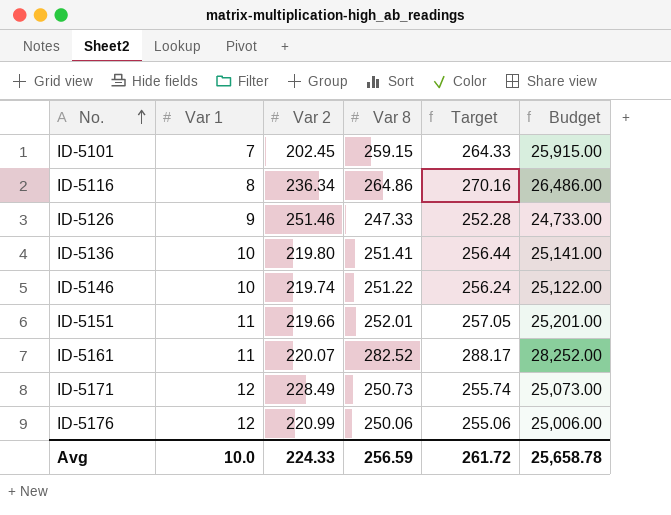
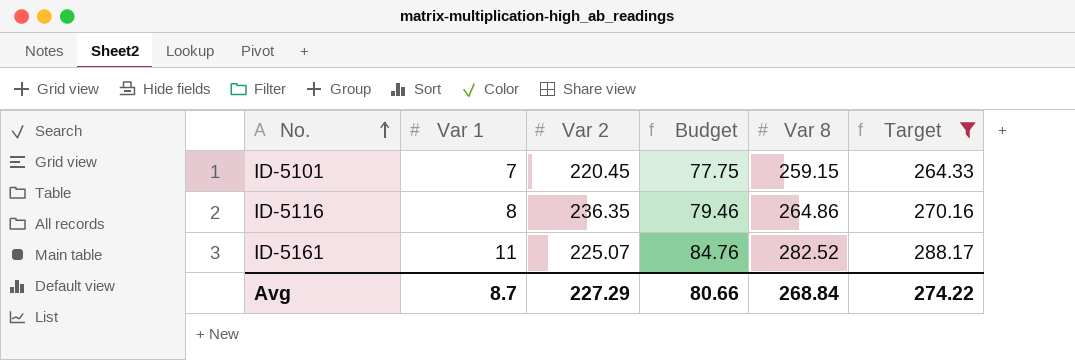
filter: none -> Target >= 264.33
column Budget | formula: [Var 8] * 100 -> [Var 8] * 0.3
column Budget | position: 6 -> 4
ID-5101 | Var 2: 202.45 -> 220.45
ID-5116 | Var 2: 236.34 -> 236.35
ID-5161 | Var 2: 220.07 -> 225.07
Avg | Var 1: 10.0 -> 8.7
Avg | Var 2: 224.33 -> 227.29
Avg | Budget: 25,658.78 -> 80.66
Avg | Var 8: 256.59 -> 268.84
Avg | Target: 261.72 -> 274.22

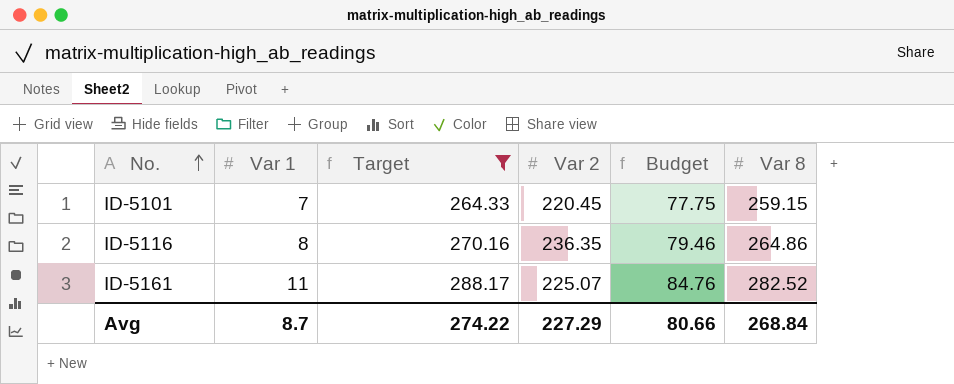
column Target | position: 6 -> 3

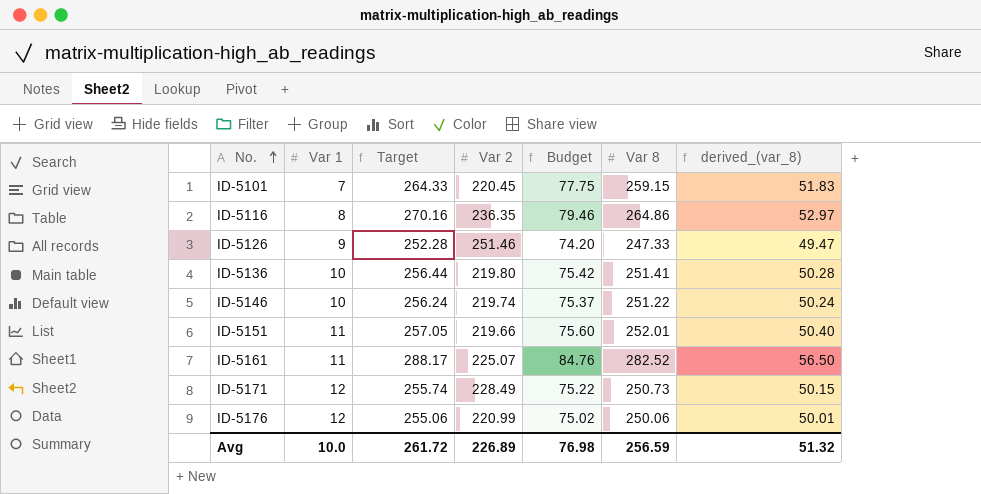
filter: Target >= 264.33 -> none
column derived_(var_8) | formula: none -> [Var 8] * 0.2
Avg | Var 1: 8.7 -> 10.0
Avg | Target: 274.22 -> 261.72
Avg | Var 2: 227.29 -> 226.89
Avg | Budget: 80.66 -> 76.98
Avg | Var 8: 268.84 -> 256.59

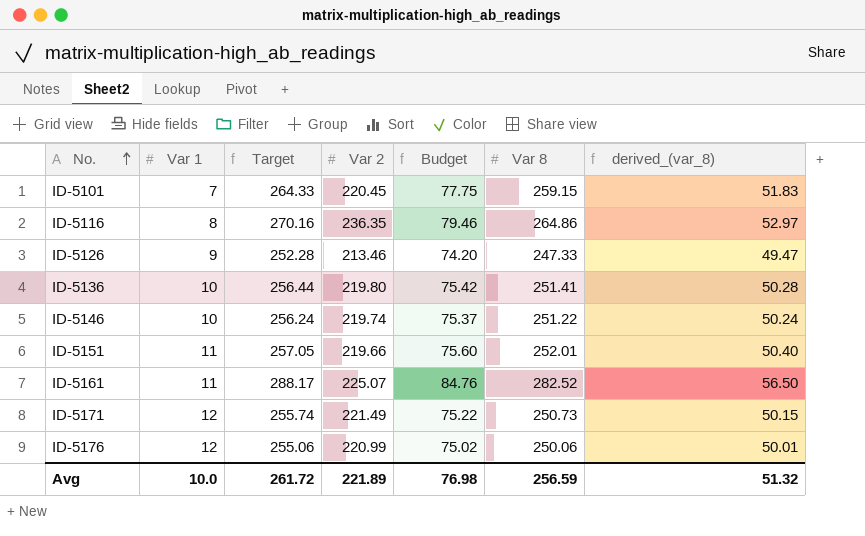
ID-5126 | Var 2: 251.46 -> 213.46
ID-5171 | Var 2: 228.49 -> 221.49
Avg | Var 2: 226.89 -> 221.89

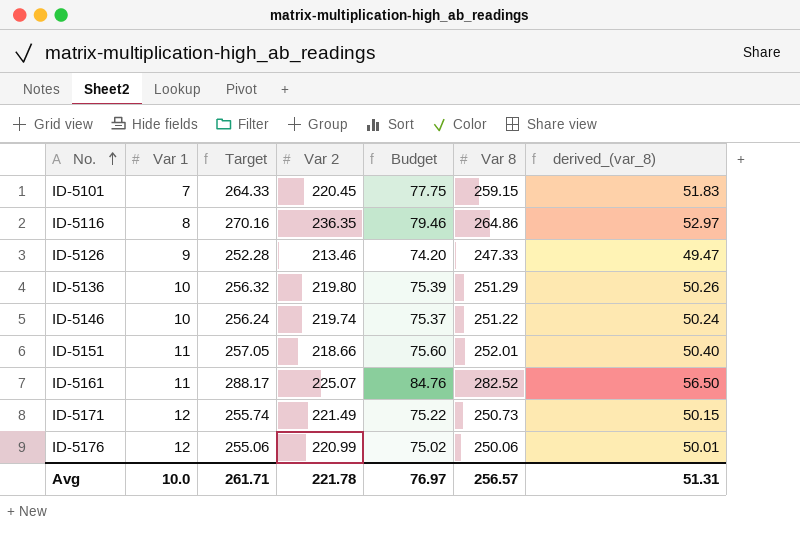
ID-5136 | Target: 256.44 -> 256.32
ID-5136 | Budget: 75.42 -> 75.39
ID-5136 | Var 8: 251.41 -> 251.29
ID-5136 | derived_(var_8): 50.28 -> 50.26
ID-5151 | Var 2: 219.66 -> 218.66
Avg | Target: 261.72 -> 261.71
Avg | Var 2: 221.89 -> 221.78
Avg | Budget: 76.98 -> 76.97
Avg | Var 8: 256.59 -> 256.57
Avg | derived_(var_8): 51.32 -> 51.31

